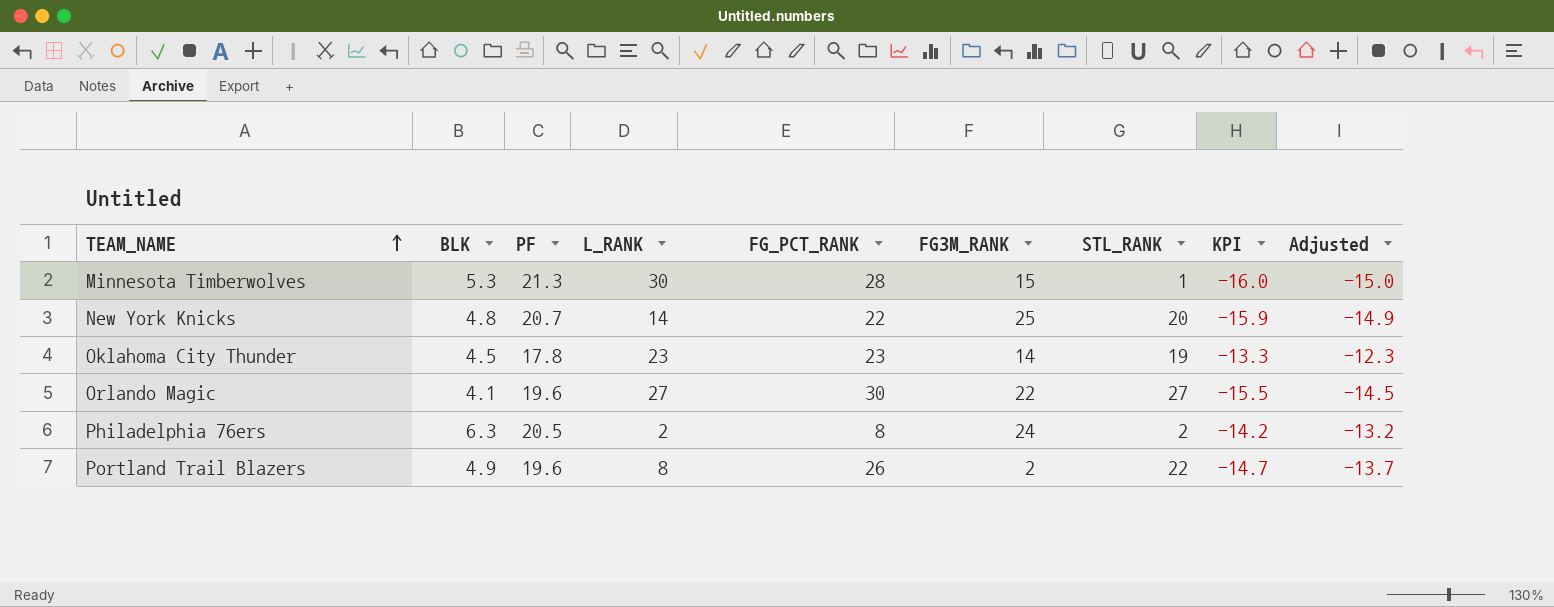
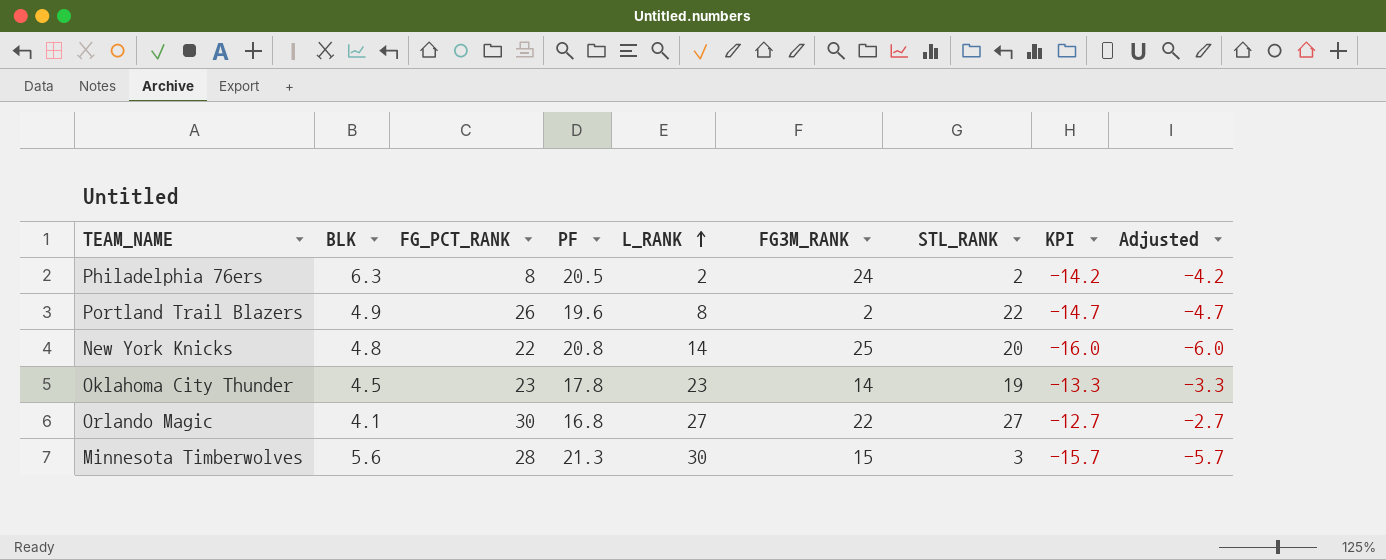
row order: TEAM_NAME ascending -> L_RANK ascending
column FG_PCT_RANK | position: 5 -> 3
column Adjusted | formula: [KPI] + 1 -> [KPI] + 10
New York Knicks | PF: 20.7 -> 20.8
New York Knicks | KPI: -15.9 -> -16.0
Orlando Magic | PF: 19.6 -> 16.8
Orlando Magic | KPI: -15.5 -> -12.7
Minnesota Timberwolves | BLK: 5.3 -> 5.6
Minnesota Timberwolves | STL_RANK: 1 -> 3
Minnesota Timberwolves | KPI: -16.0 -> -15.7

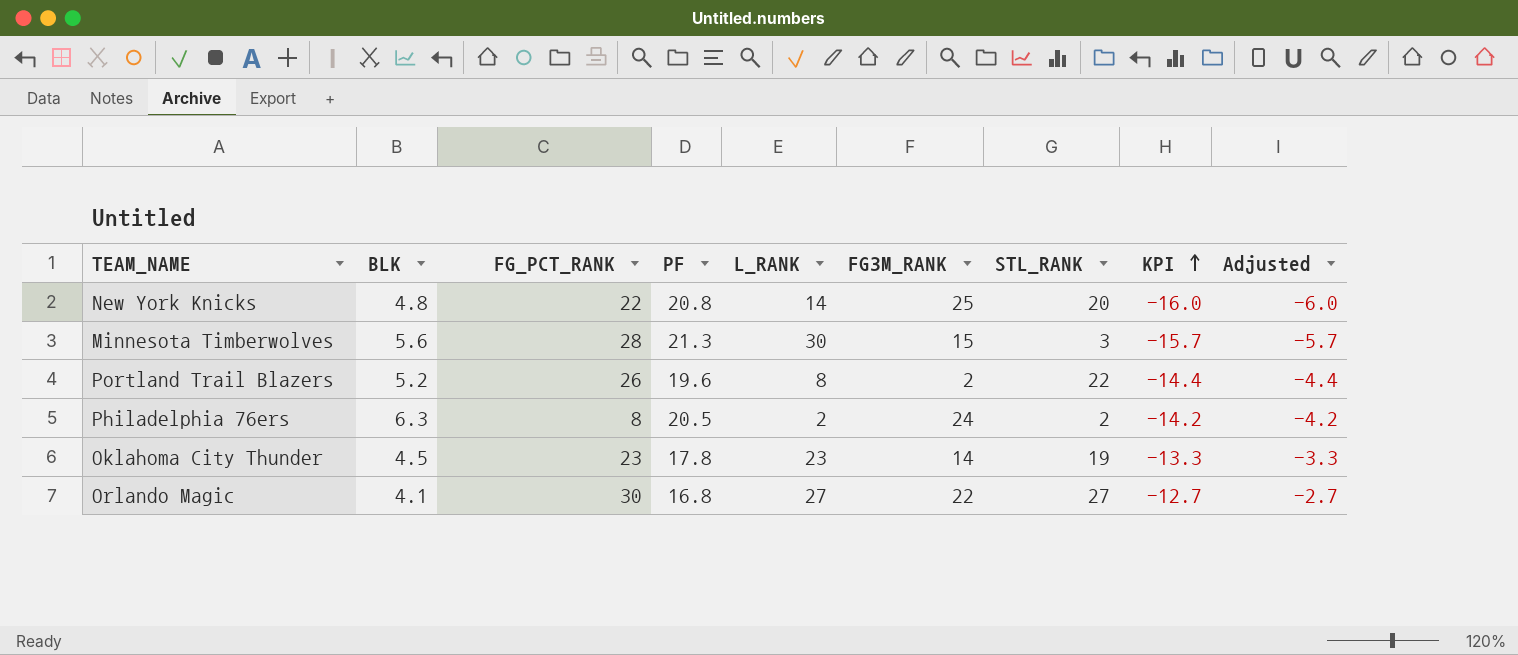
row order: L_RANK ascending -> KPI ascending
Portland Trail Blazers | BLK: 4.9 -> 5.2
Portland Trail Blazers | KPI: -14.7 -> -14.4
Portland Trail Blazers | Adjusted: -4.7 -> -4.4

